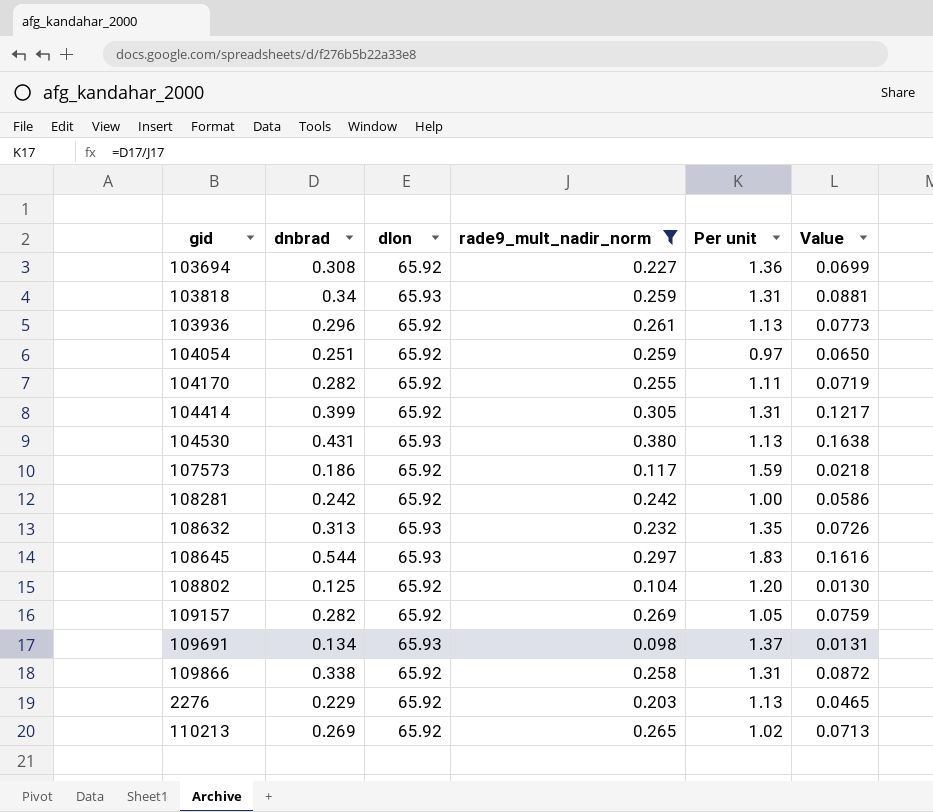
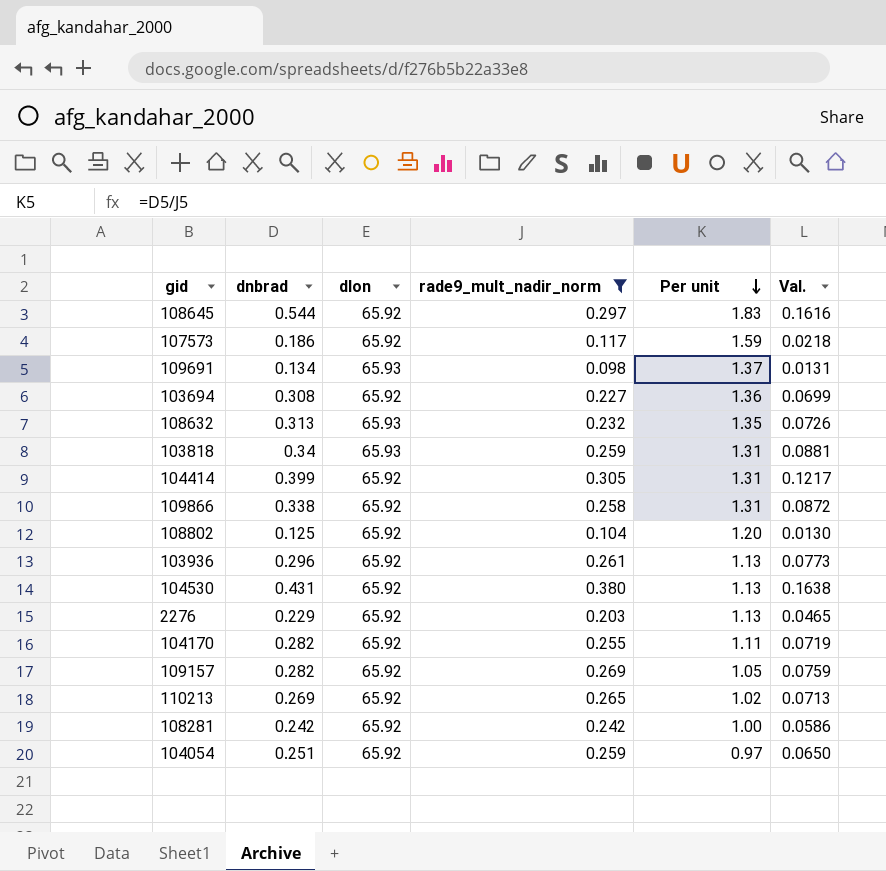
row order: none -> Per unit descending
column name: Value -> Val.
108645 | dlon: 65.93 -> 65.92
104530 | dlon: 65.93 -> 65.92

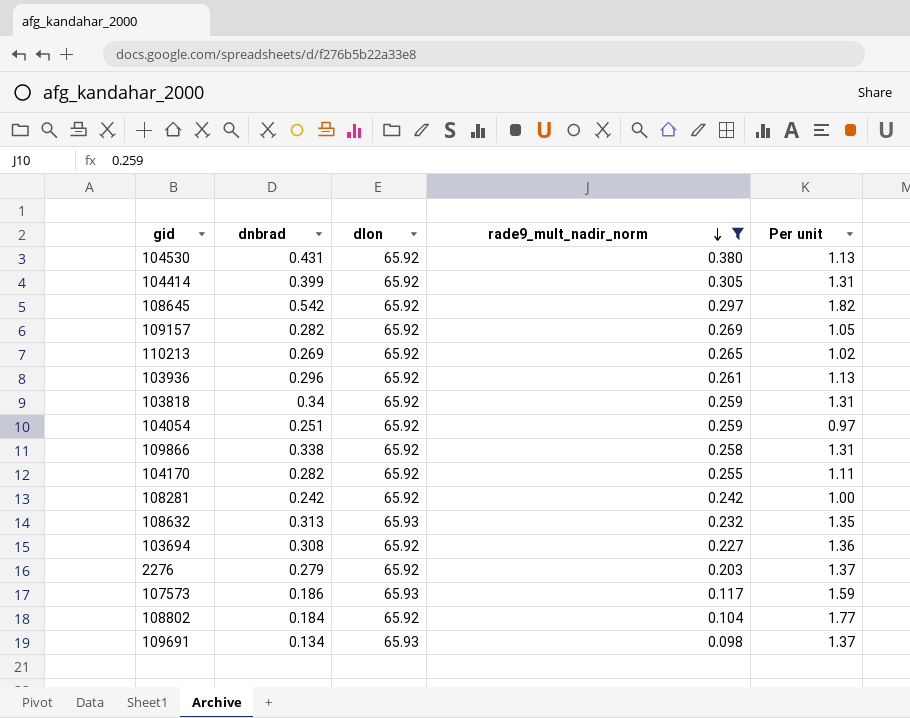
row order: Per unit descending -> rade9_mult_nadir_norm descending
column Val. | formula: [dnbrad] * [rade9_mult_nadir_norm] -> none
108645 | dnbrad: 0.544 -> 0.542
108645 | Per unit: 1.83 -> 1.82
103818 | dlon: 65.93 -> 65.92
2276 | dnbrad: 0.229 -> 0.279
2276 | Per unit: 1.13 -> 1.37
107573 | dlon: 65.92 -> 65.93
108802 | dnbrad: 0.125 -> 0.184
108802 | Per unit: 1.20 -> 1.77

